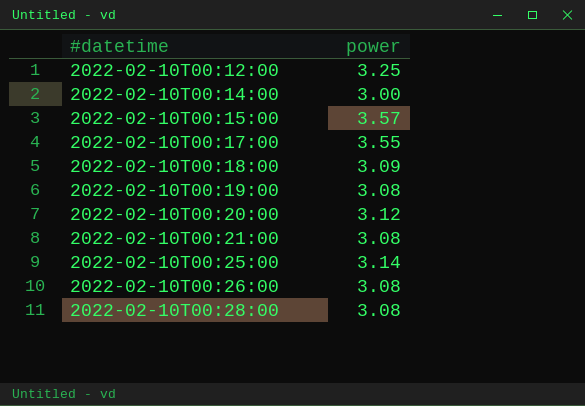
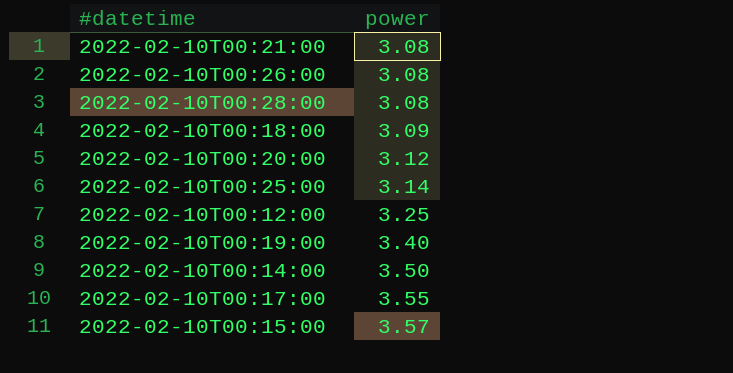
row order: #datetime ascending -> power ascending
2022-02-10T00:19:00 | power: 3.08 -> 3.40
2022-02-10T00:14:00 | power: 3.00 -> 3.50

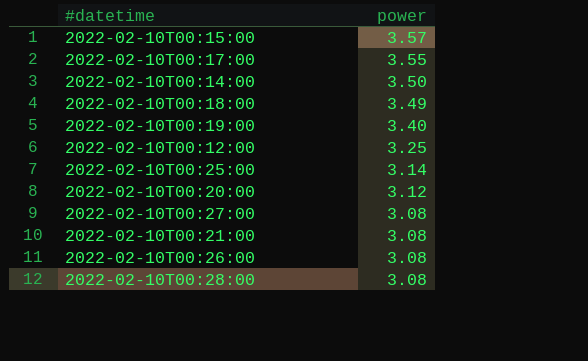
row order: power ascending -> power descending
2022-02-10T00:18:00 | power: 3.09 -> 3.49
row 2022-02-10T00:27:00: none -> 3.08

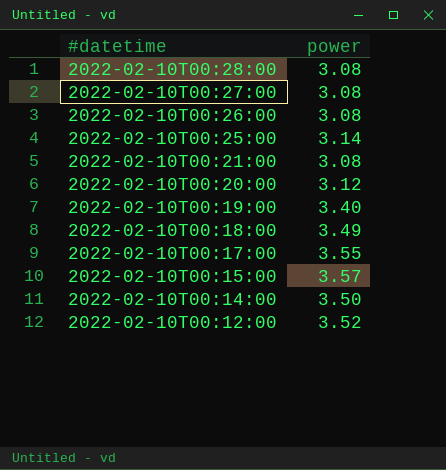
row order: power descending -> #datetime descending
2022-02-10T00:12:00 | power: 3.25 -> 3.52

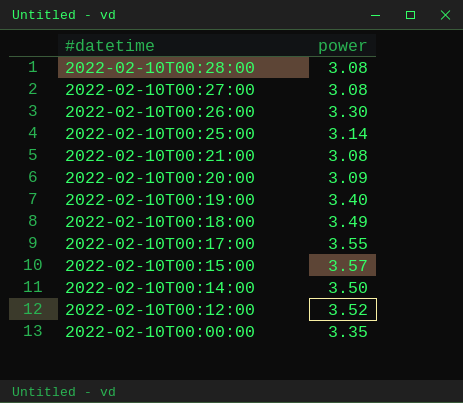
2022-02-10T00:26:00 | power: 3.08 -> 3.30
2022-02-10T00:20:00 | power: 3.12 -> 3.09
row 2022-02-10T00:00:00: none -> 3.35

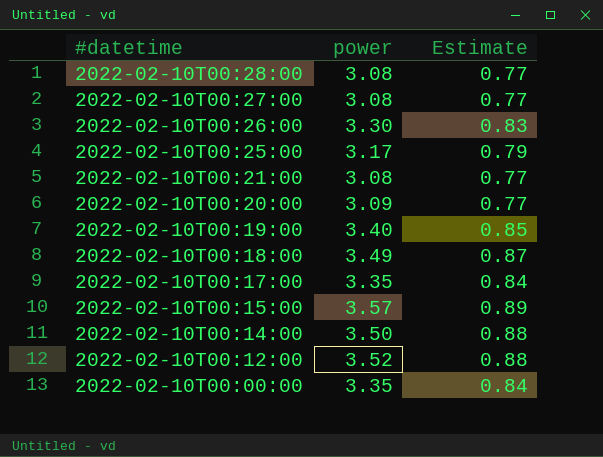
column Estimate | formula: none -> [power] * 0.25
2022-02-10T00:25:00 | power: 3.14 -> 3.17
2022-02-10T00:17:00 | power: 3.55 -> 3.35

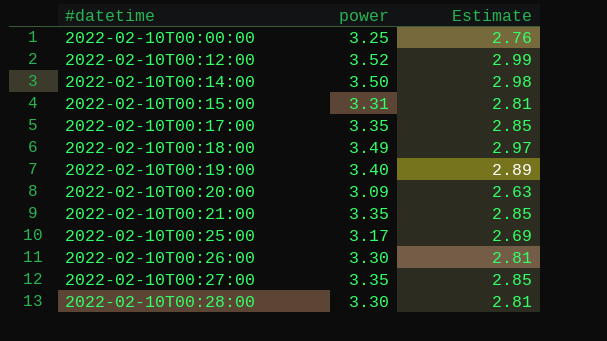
row order: #datetime descending -> #datetime ascending
column Estimate | formula: [power] * 0.25 -> [power] * 0.85
2022-02-10T00:00:00 | power: 3.35 -> 3.25
2022-02-10T00:15:00 | power: 3.57 -> 3.31
2022-02-10T00:21:00 | power: 3.08 -> 3.35
2022-02-10T00:27:00 | power: 3.08 -> 3.35
2022-02-10T00:28:00 | power: 3.08 -> 3.30

